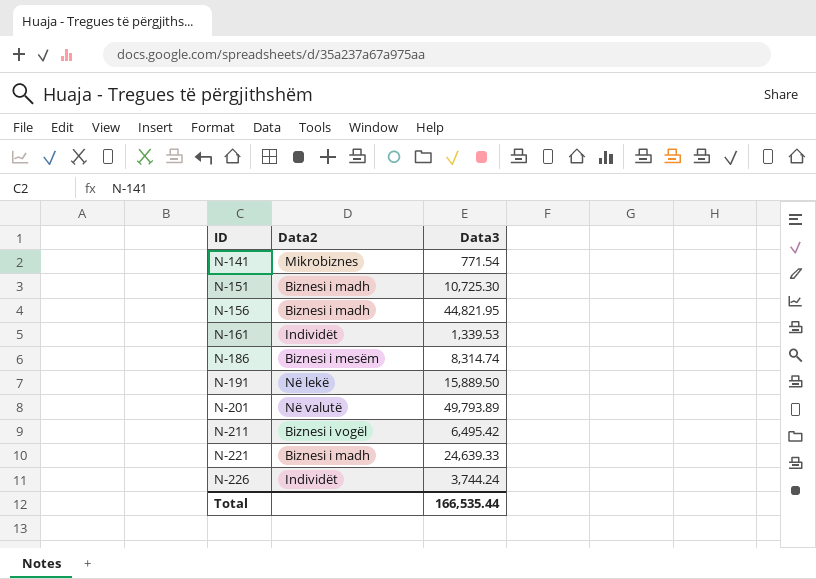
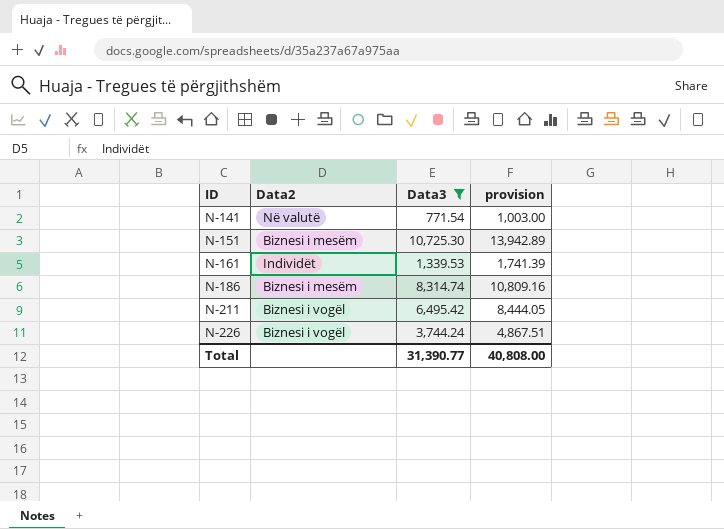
filter: none -> Data3 <= 10,725.30
column provision | formula: none -> [Data3] * 1.3
N-141 | Data2: Mikrobiznes -> Në valutë
N-151 | Data2: Biznesi i madh -> Biznesi i mesëm
N-226 | Data2: Individët -> Biznesi i vogël
Total | Data3: 166,535.44 -> 31,390.77

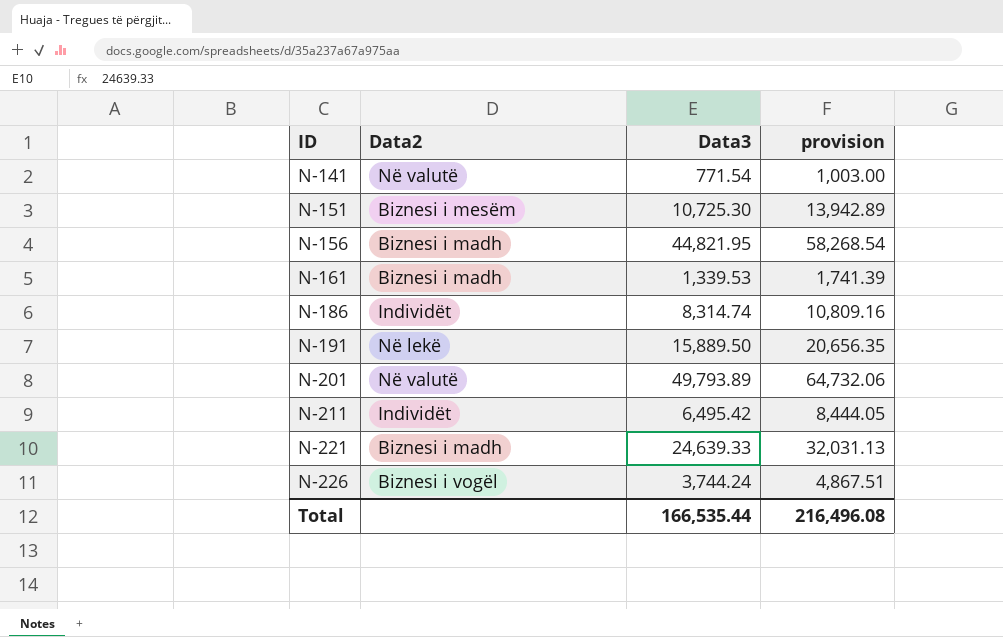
filter: Data3 <= 10,725.30 -> none
N-161 | Data2: Individët -> Biznesi i madh
N-186 | Data2: Biznesi i mesëm -> Individët
N-211 | Data2: Biznesi i vogël -> Individët
Total | Data3: 31,390.77 -> 166,535.44
Total | provision: 40,808.00 -> 216,496.08

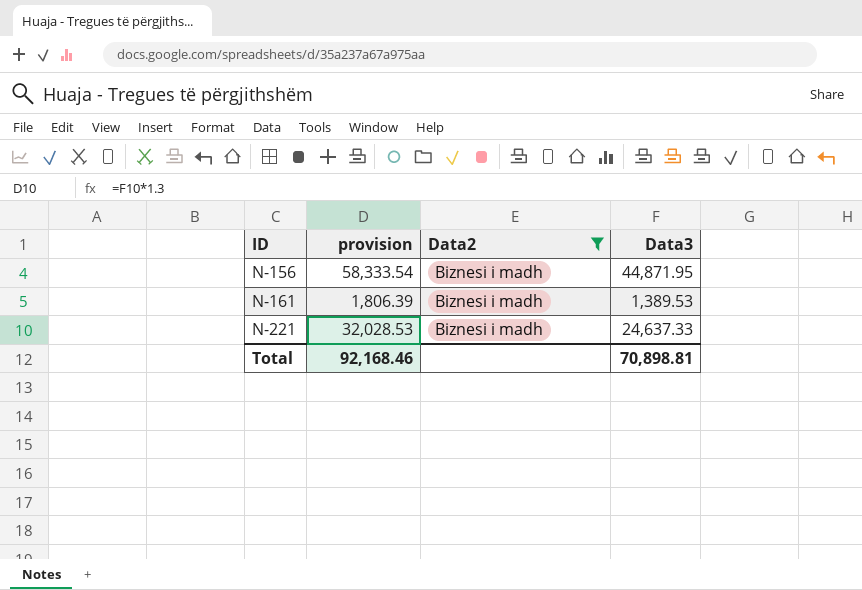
filter: none -> Data2 = Biznesi i madh
column provision | position: 4 -> 2
N-156 | provision: 58,268.54 -> 58,333.54
N-156 | Data3: 44,821.95 -> 44,871.95
N-161 | provision: 1,741.39 -> 1,806.39
N-161 | Data3: 1,339.53 -> 1,389.53
N-221 | provision: 32,031.13 -> 32,028.53
N-221 | Data3: 24,639.33 -> 24,637.33
Total | provision: 216,496.08 -> 92,168.46
Total | Data3: 166,535.44 -> 70,898.81

